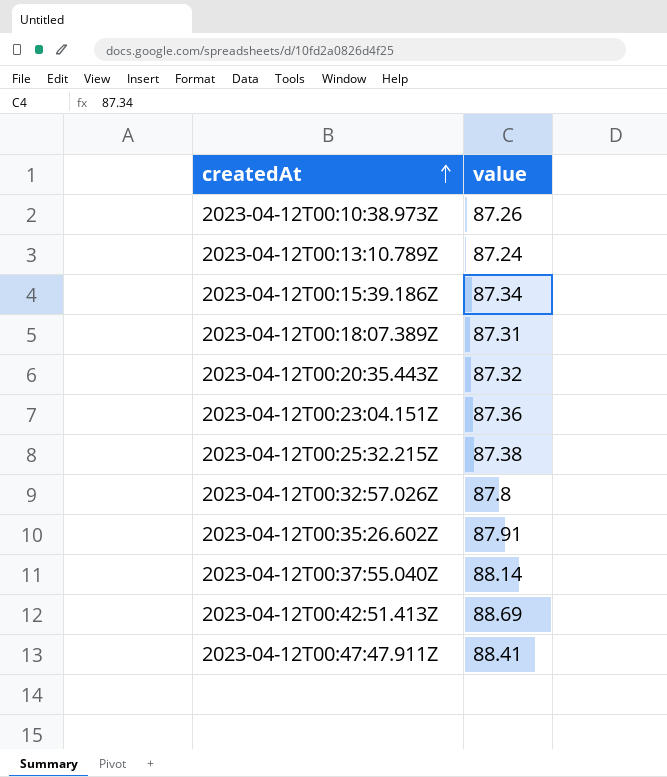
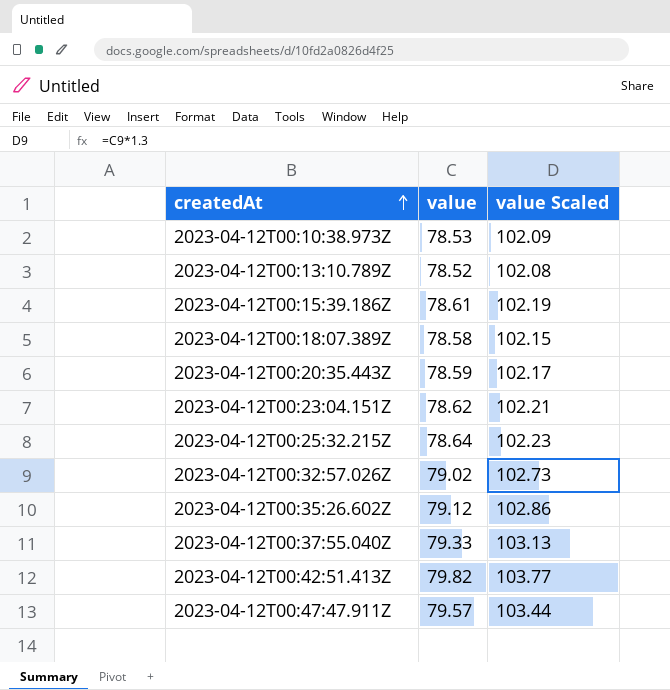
column value Scaled | formula: none -> [value] * 1.3
2023-04-12T00:10:38.973Z | value: 87.26 -> 78.53
2023-04-12T00:13:10.789Z | value: 87.24 -> 78.52
2023-04-12T00:15:39.186Z | value: 87.34 -> 78.61
2023-04-12T00:18:07.389Z | value: 87.31 -> 78.58
2023-04-12T00:20:35.443Z | value: 87.32 -> 78.59
2023-04-12T00:23:04.151Z | value: 87.36 -> 78.62
2023-04-12T00:25:32.215Z | value: 87.38 -> 78.64
2023-04-12T00:32:57.026Z | value: 87.8 -> 79.02
2023-04-12T00:35:26.602Z | value: 87.91 -> 79.12
2023-04-12T00:37:55.040Z | value: 88.14 -> 79.33
2023-04-12T00:42:51.413Z | value: 88.69 -> 79.82
2023-04-12T00:47:47.911Z | value: 88.41 -> 79.57

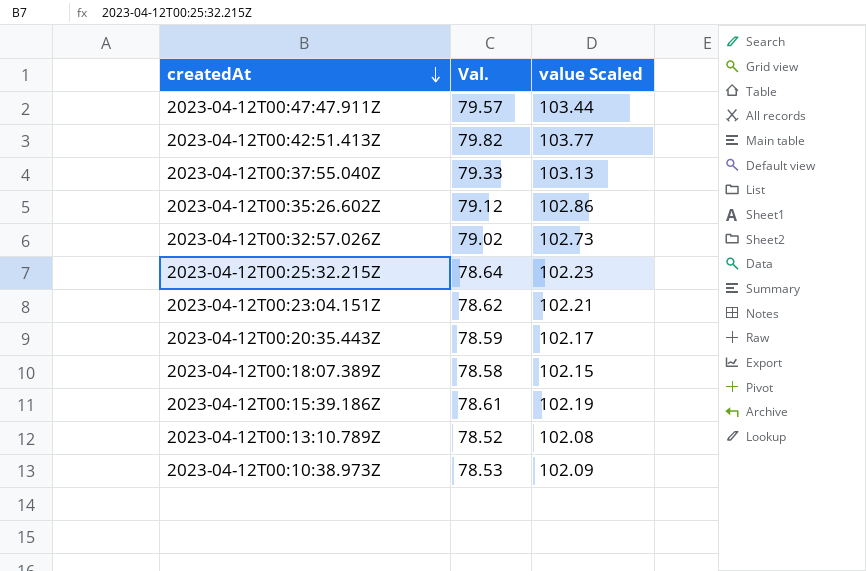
row order: createdAt ascending -> createdAt descending
column name: value -> Val.

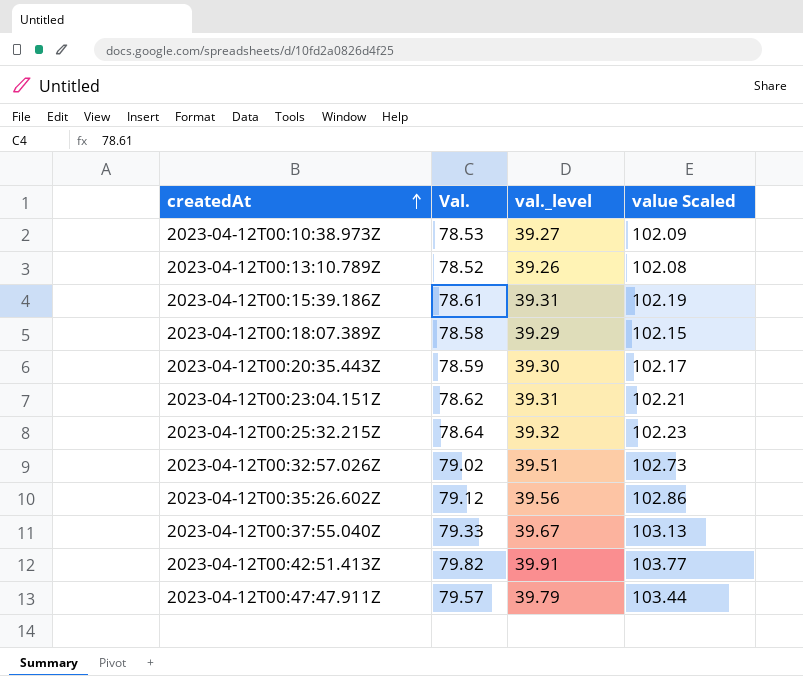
row order: createdAt descending -> createdAt ascending
column val._level | formula: none -> [Val.] * 0.5

